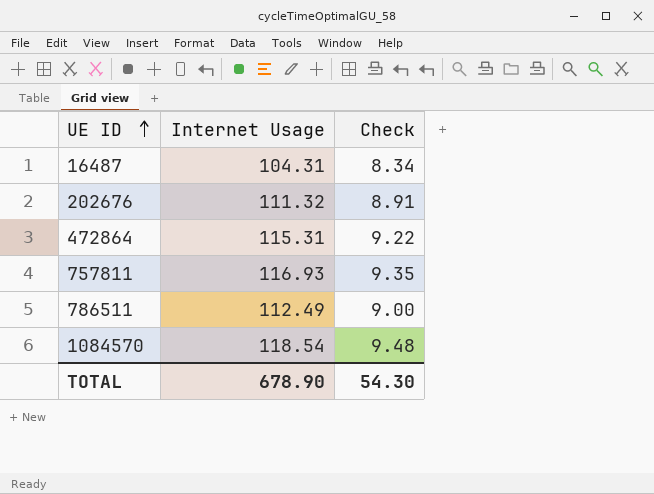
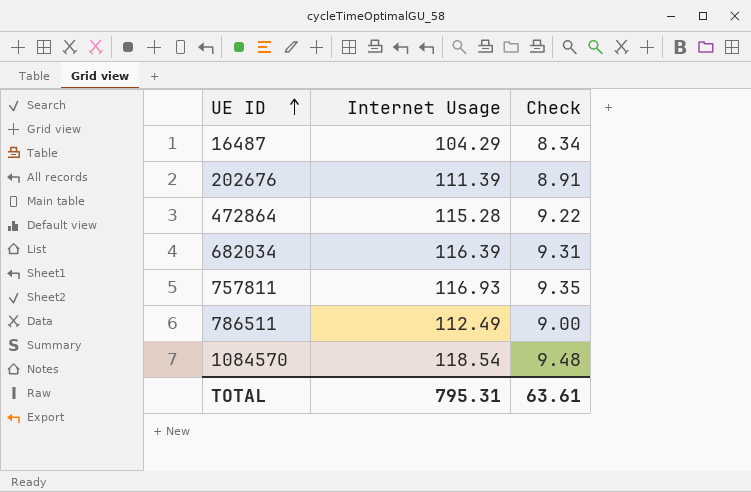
16487 | Internet Usage: 104.31 -> 104.29
202676 | Internet Usage: 111.32 -> 111.39
472864 | Internet Usage: 115.31 -> 115.28
row 682034: none -> 116.39 | 9.31
TOTAL | Internet Usage: 678.90 -> 795.31
TOTAL | Check: 54.30 -> 63.61

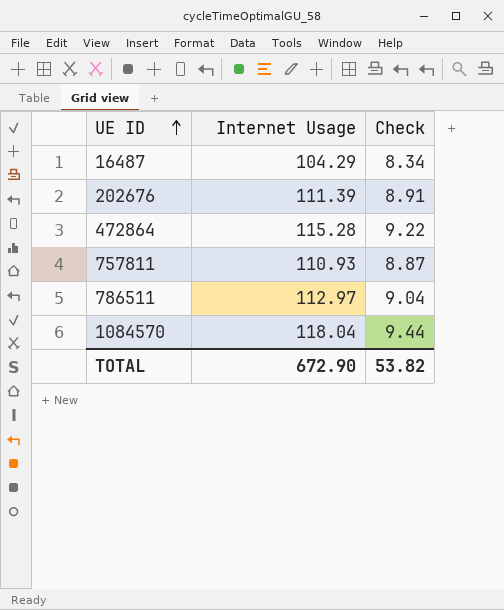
row 682034: 116.39 | 9.31 -> none
757811 | Internet Usage: 116.93 -> 110.93
757811 | Check: 9.35 -> 8.87
786511 | Internet Usage: 112.49 -> 112.97
786511 | Check: 9.00 -> 9.04
1084570 | Internet Usage: 118.54 -> 118.04
1084570 | Check: 9.48 -> 9.44
TOTAL | Internet Usage: 795.31 -> 672.90
TOTAL | Check: 63.61 -> 53.82

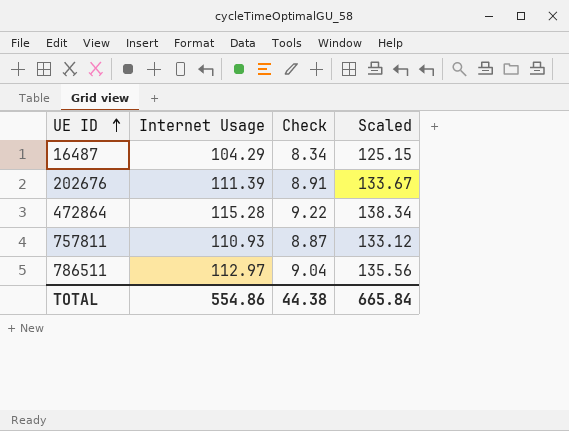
column Scaled | formula: none -> [Internet Usage] * 1.2
row 1084570: 118.04 | 9.44 -> none
TOTAL | Internet Usage: 672.90 -> 554.86
TOTAL | Check: 53.82 -> 44.38

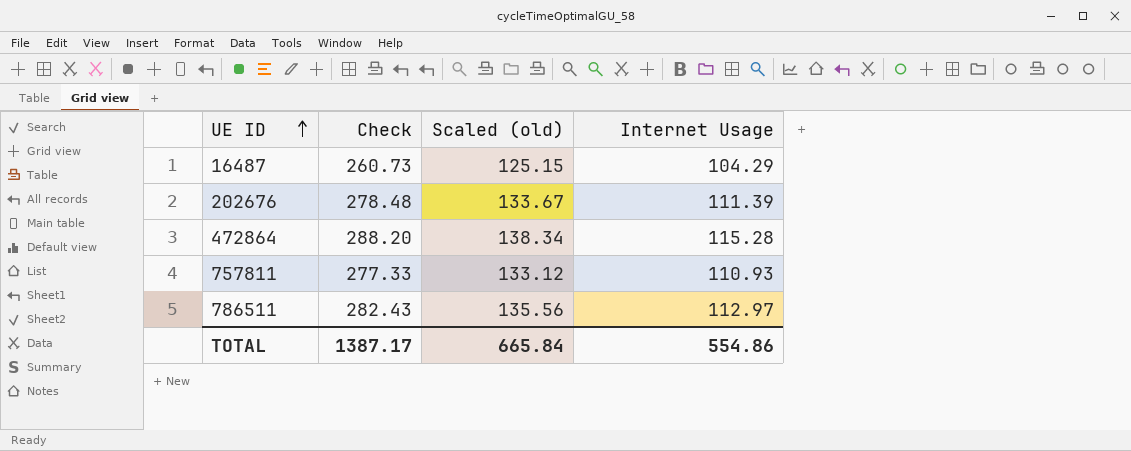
column Check | formula: [Internet Usage] * 0.08 -> [Internet Usage] * 2.5
column name: Scaled -> Scaled (old)
column Internet Usage | position: 2 -> 4
TOTAL | Check: 44.38 -> 1387.17

